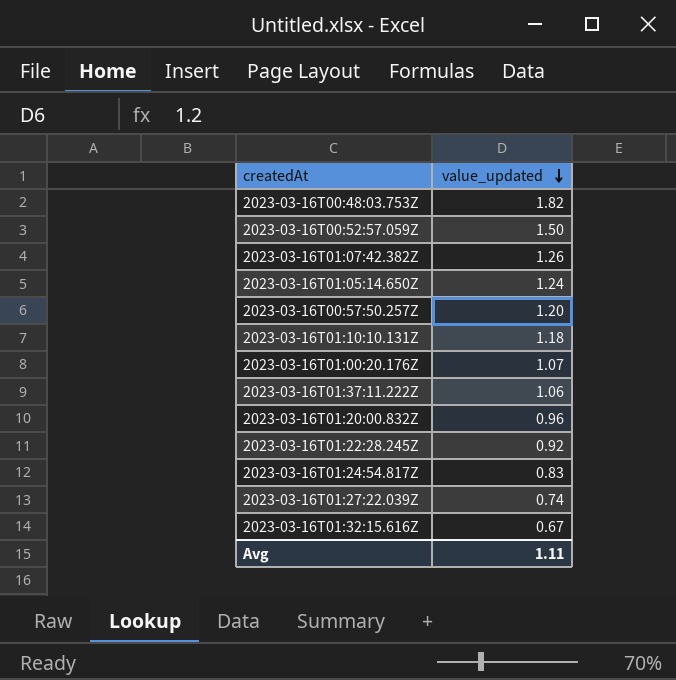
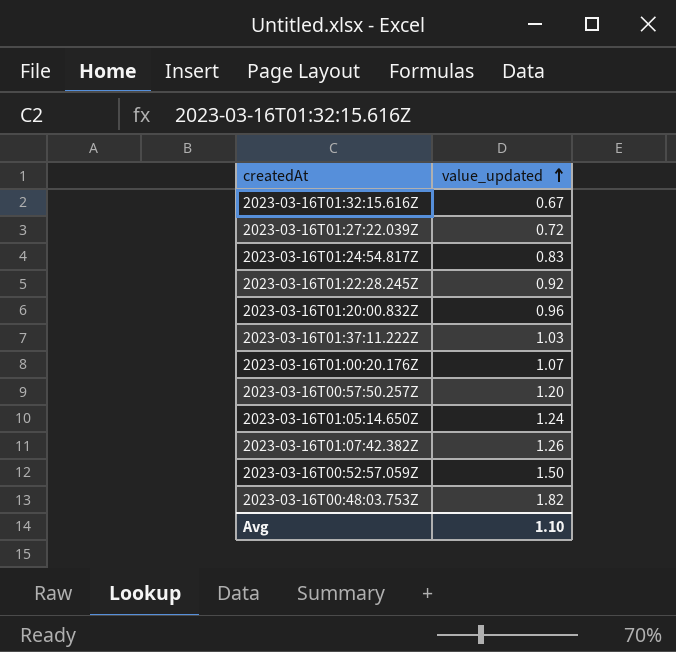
row order: value_updated descending -> value_updated ascending
row 2023-03-16T01:10:10.131Z: 1.18 -> none
2023-03-16T01:27:22.039Z | value_updated: 0.74 -> 0.72
2023-03-16T01:37:11.222Z | value_updated: 1.06 -> 1.03
Avg | value_updated: 1.11 -> 1.10

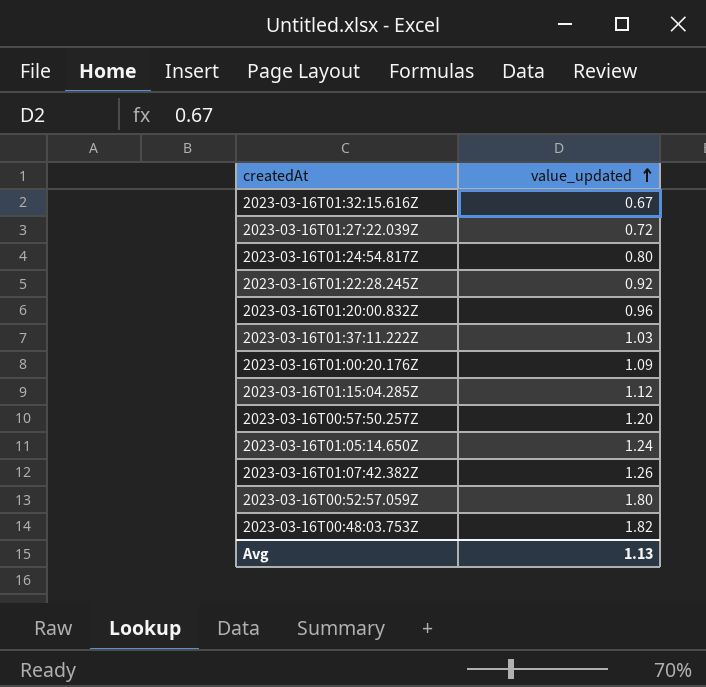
2023-03-16T01:24:54.817Z | value_updated: 0.83 -> 0.80
2023-03-16T01:00:20.176Z | value_updated: 1.07 -> 1.09
row 2023-03-16T01:15:04.285Z: none -> 1.12
2023-03-16T00:52:57.059Z | value_updated: 1.50 -> 1.80
Avg | value_updated: 1.10 -> 1.13

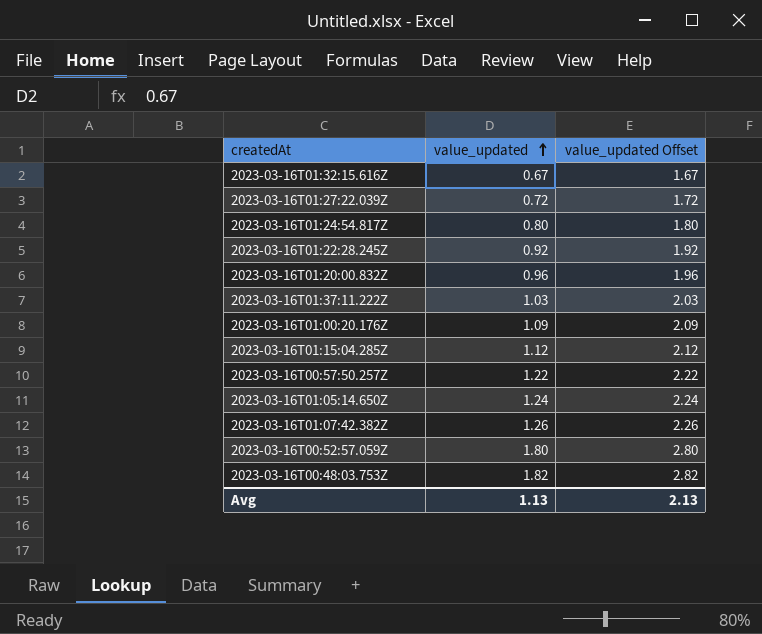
column value_updated Offset | formula: none -> [value_updated] + 1
2023-03-16T00:57:50.257Z | value_updated: 1.20 -> 1.22

